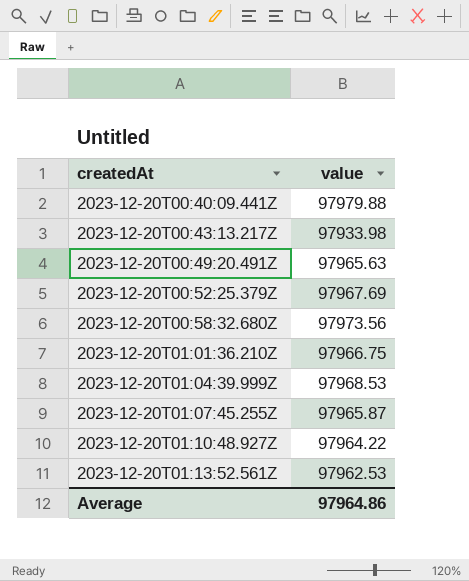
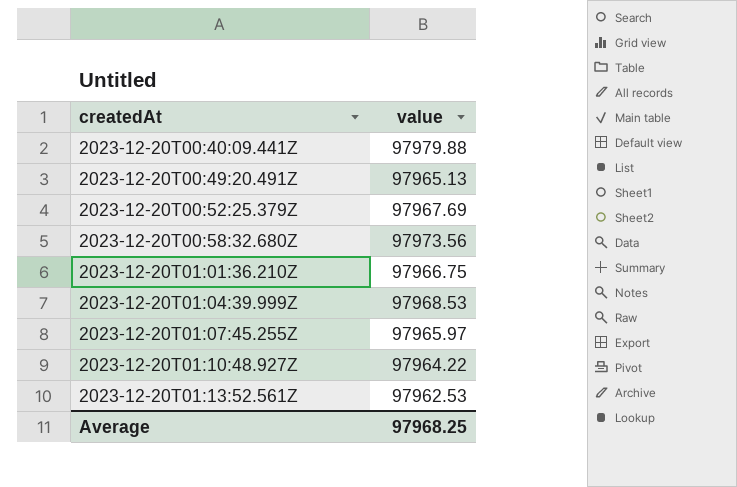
row 2023-12-20T00:43:13.217Z: 97933.98 -> none
2023-12-20T00:49:20.491Z | value: 97965.63 -> 97965.13
2023-12-20T01:07:45.255Z | value: 97965.87 -> 97965.97
Average | value: 97964.86 -> 97968.25

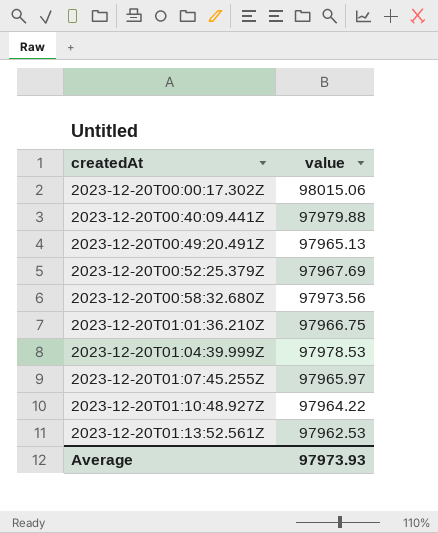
row 2023-12-20T00:00:17.302Z: none -> 98015.06
2023-12-20T01:04:39.999Z | value: 97968.53 -> 97978.53
Average | value: 97968.25 -> 97973.93

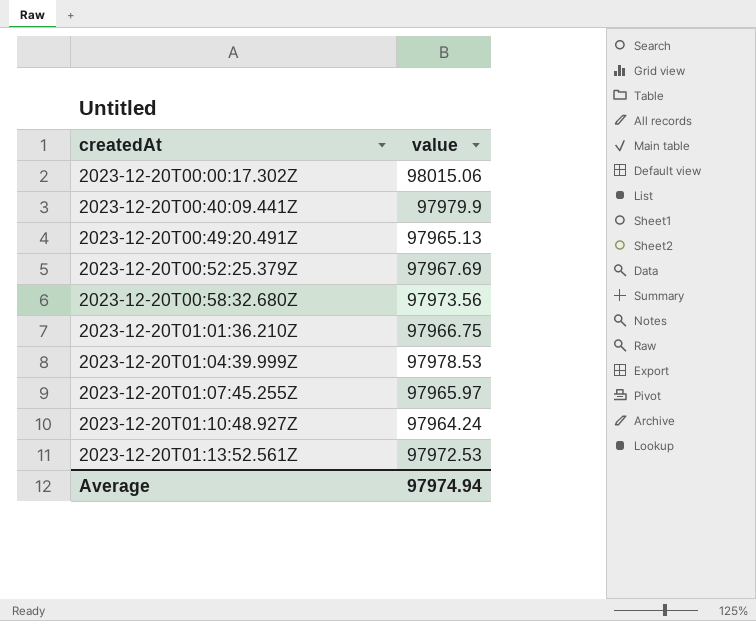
2023-12-20T00:40:09.441Z | value: 97979.88 -> 97979.9
2023-12-20T01:10:48.927Z | value: 97964.22 -> 97964.24
2023-12-20T01:13:52.561Z | value: 97962.53 -> 97972.53
Average | value: 97973.93 -> 97974.94

